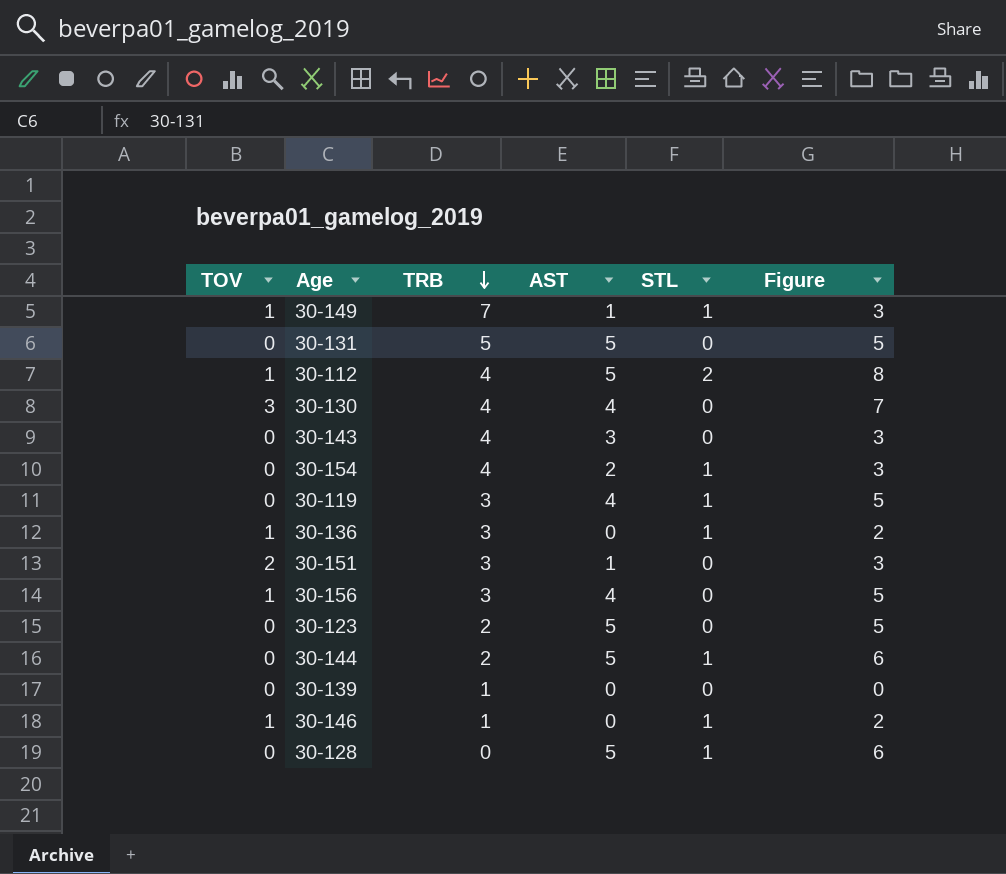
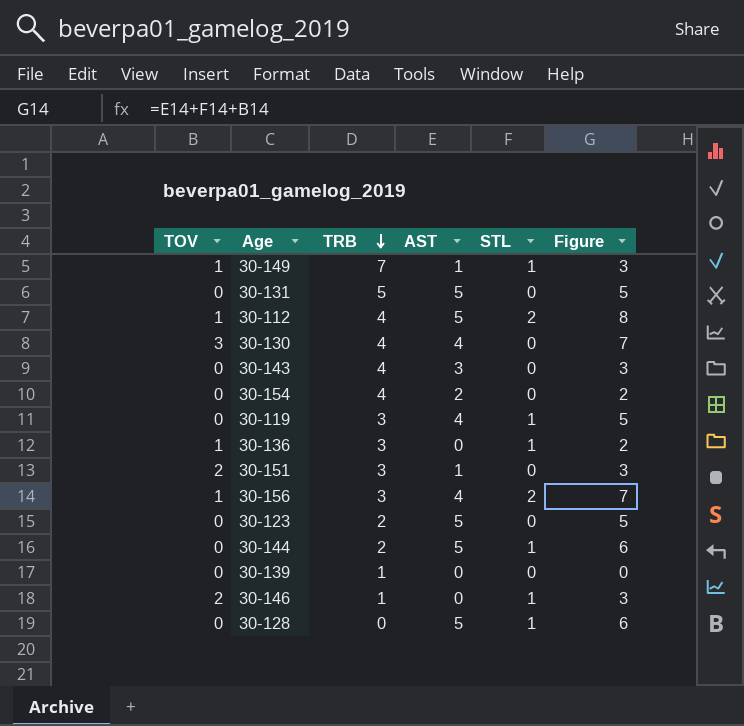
30-154 | STL: 1 -> 0
30-154 | Figure: 3 -> 2
30-156 | STL: 0 -> 2
30-156 | Figure: 5 -> 7
30-146 | TOV: 1 -> 2
30-146 | Figure: 2 -> 3

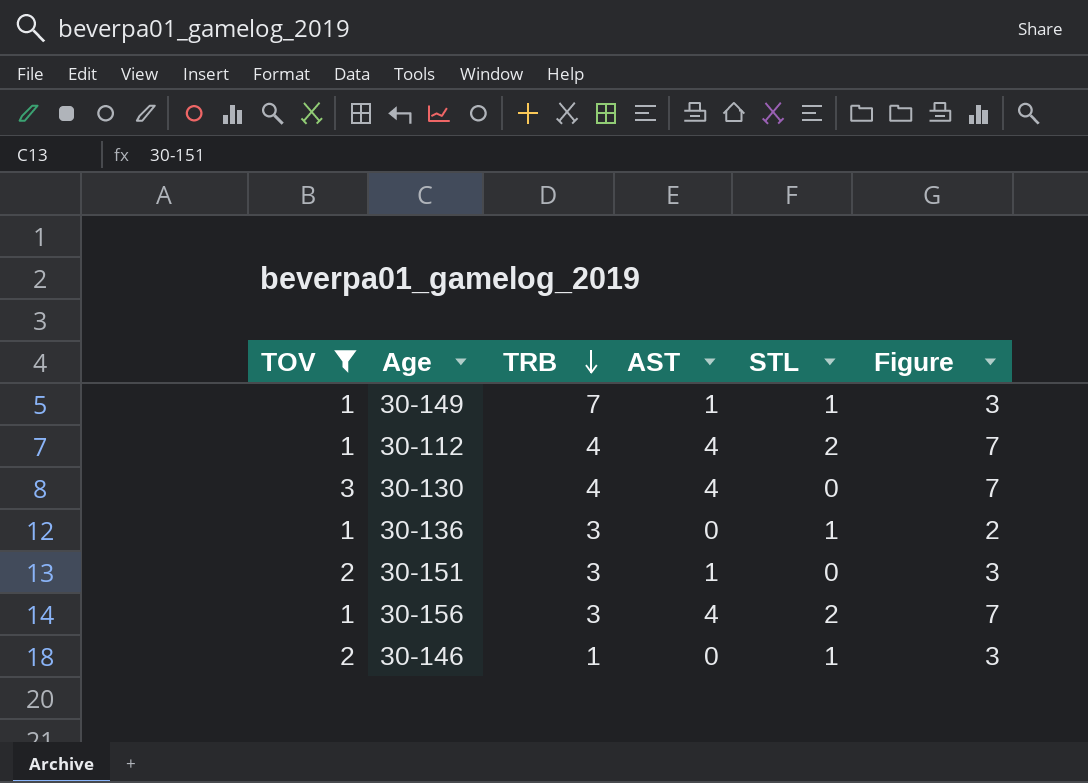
filter: none -> TOV != 0
30-112 | AST: 5 -> 4
30-112 | Figure: 8 -> 7

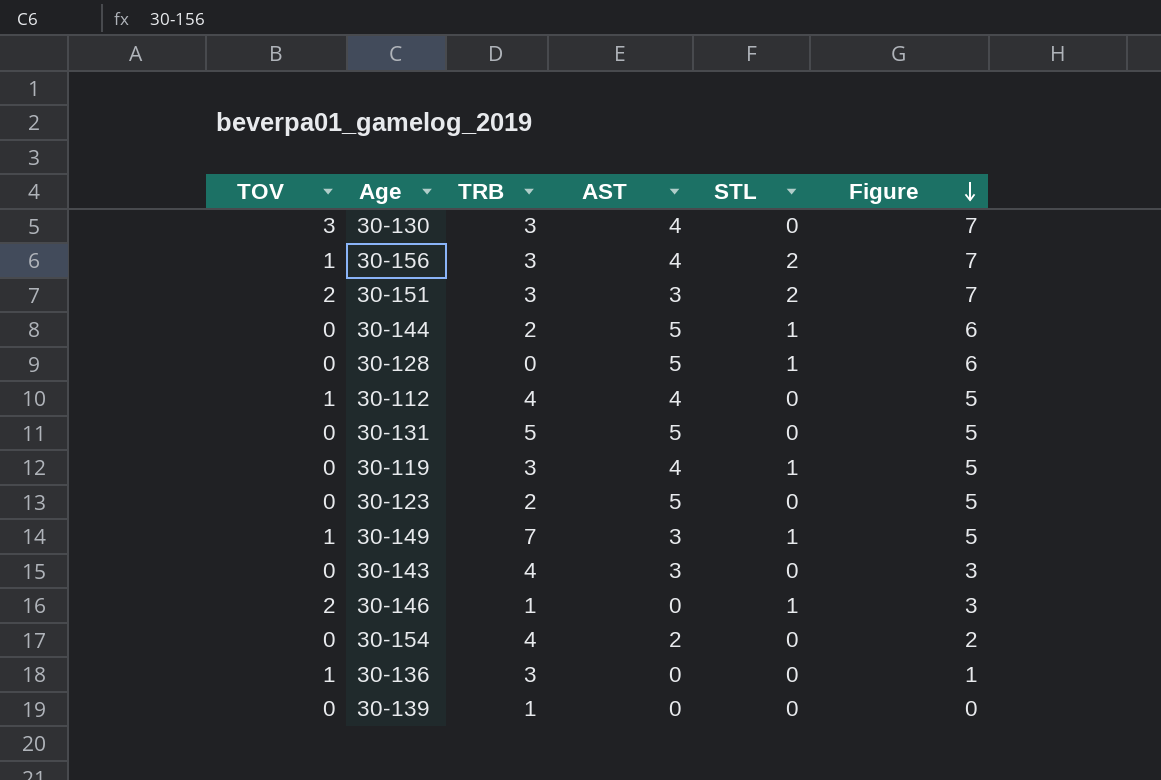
filter: TOV != 0 -> none
row order: TRB descending -> Figure descending
30-130 | TRB: 4 -> 3
30-151 | AST: 1 -> 3
30-151 | STL: 0 -> 2
30-151 | Figure: 3 -> 7
30-112 | STL: 2 -> 0
30-112 | Figure: 7 -> 5
30-149 | AST: 1 -> 3
30-149 | Figure: 3 -> 5
30-136 | STL: 1 -> 0
30-136 | Figure: 2 -> 1

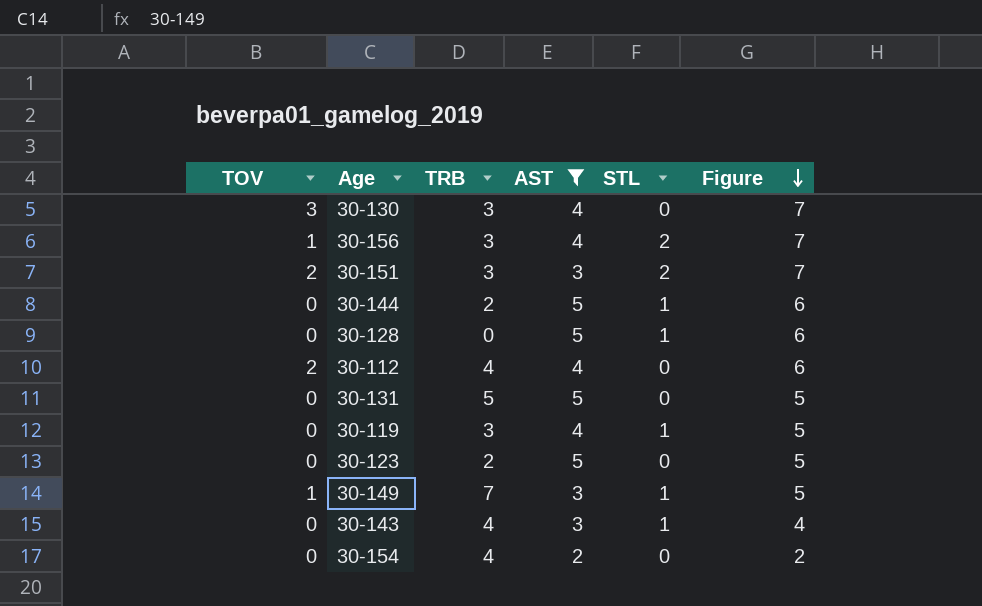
filter: none -> AST != 0
30-112 | TOV: 1 -> 2
30-112 | Figure: 5 -> 6
30-143 | STL: 0 -> 1
30-143 | Figure: 3 -> 4

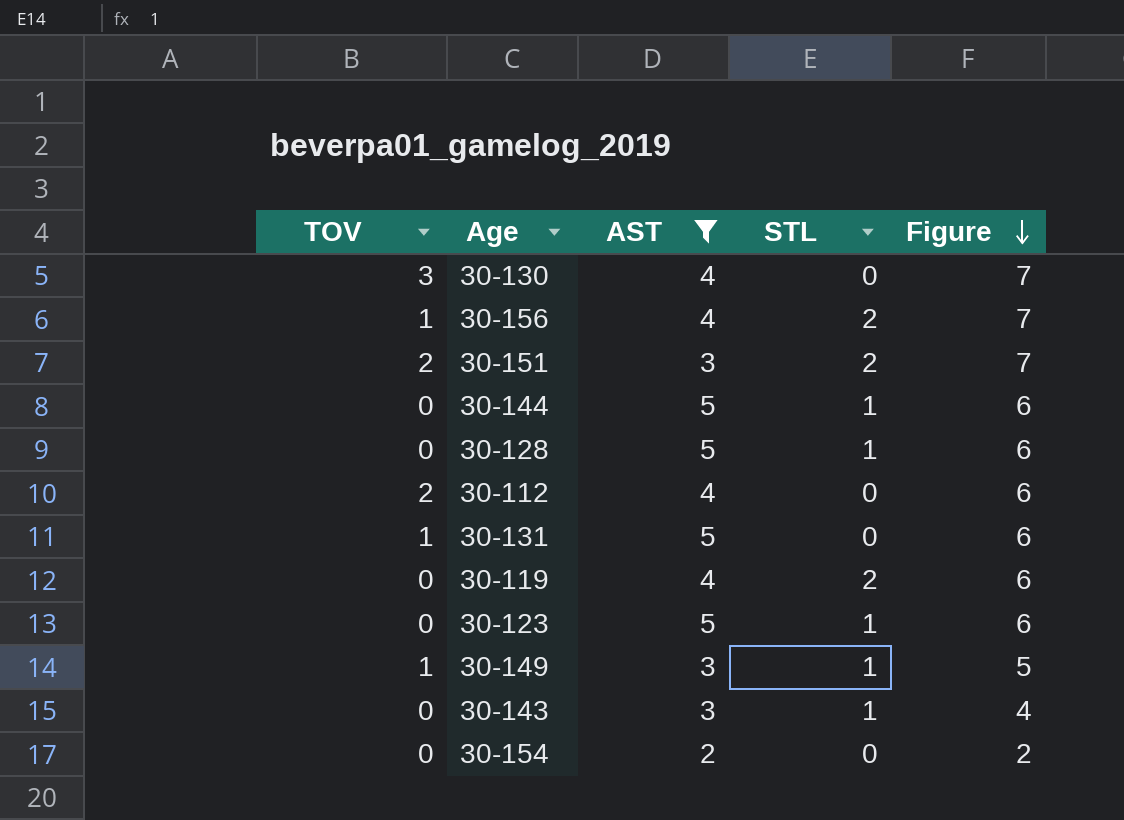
column TRB | position: 3 -> none
30-131 | TOV: 0 -> 1
30-131 | Figure: 5 -> 6
30-119 | STL: 1 -> 2
30-119 | Figure: 5 -> 6
30-123 | STL: 0 -> 1
30-123 | Figure: 5 -> 6

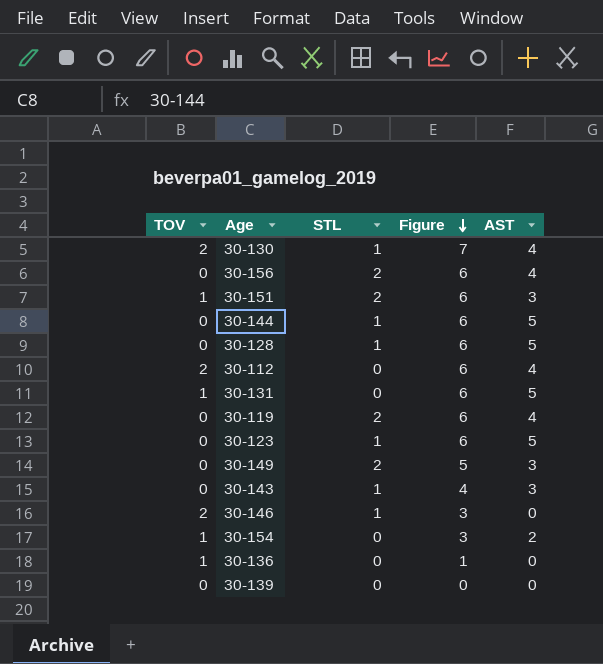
filter: AST != 0 -> none
column AST | position: 3 -> 5
30-130 | TOV: 3 -> 2
30-130 | STL: 0 -> 1
30-156 | TOV: 1 -> 0
30-156 | Figure: 7 -> 6
30-151 | TOV: 2 -> 1
30-151 | Figure: 7 -> 6
30-149 | TOV: 1 -> 0
30-149 | STL: 1 -> 2
30-154 | TOV: 0 -> 1
30-154 | Figure: 2 -> 3

